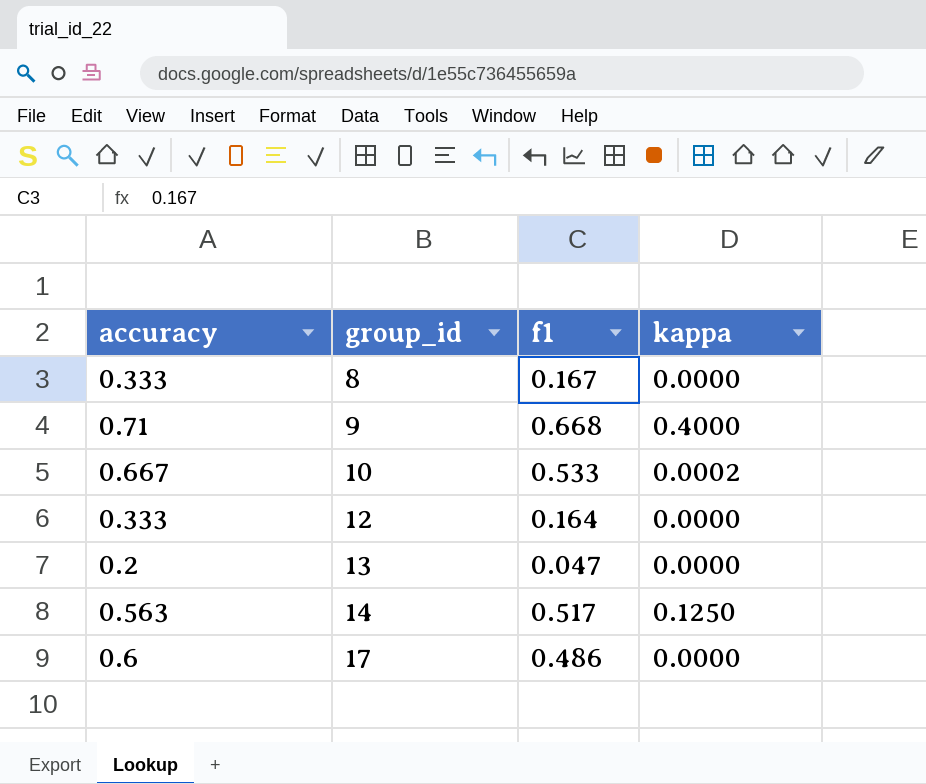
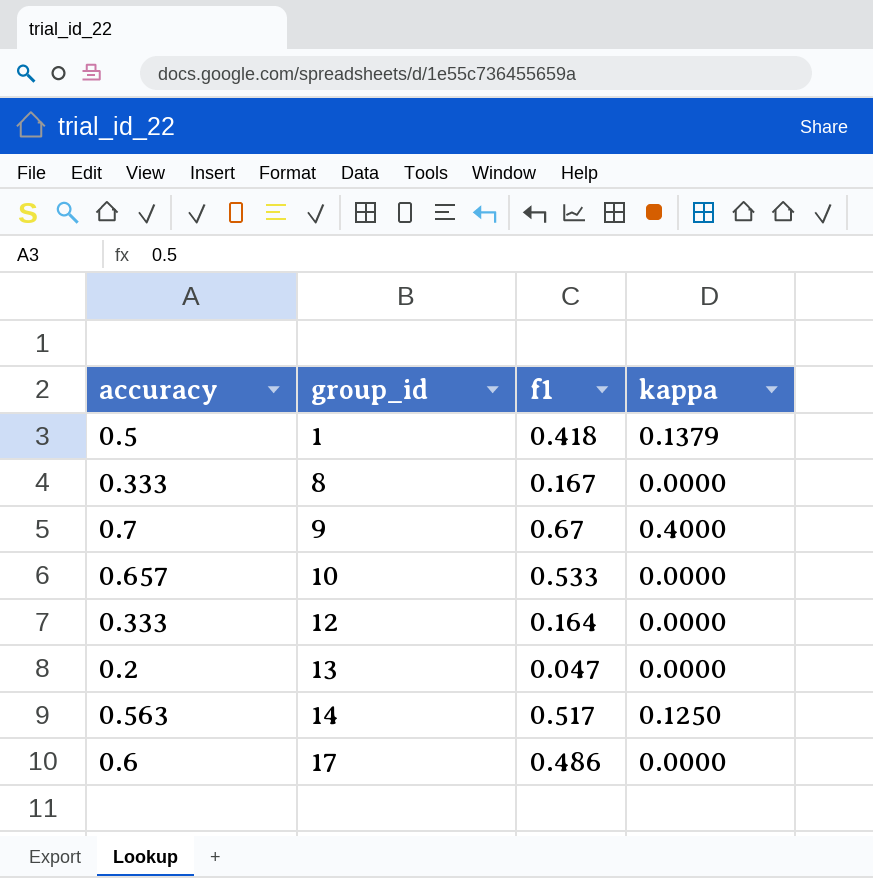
row 1: none -> 0.5 | 0.418 | 0.1379
9 | accuracy: 0.71 -> 0.7
9 | f1: 0.668 -> 0.67
10 | accuracy: 0.667 -> 0.657
10 | kappa: 0.0002 -> 0.0000

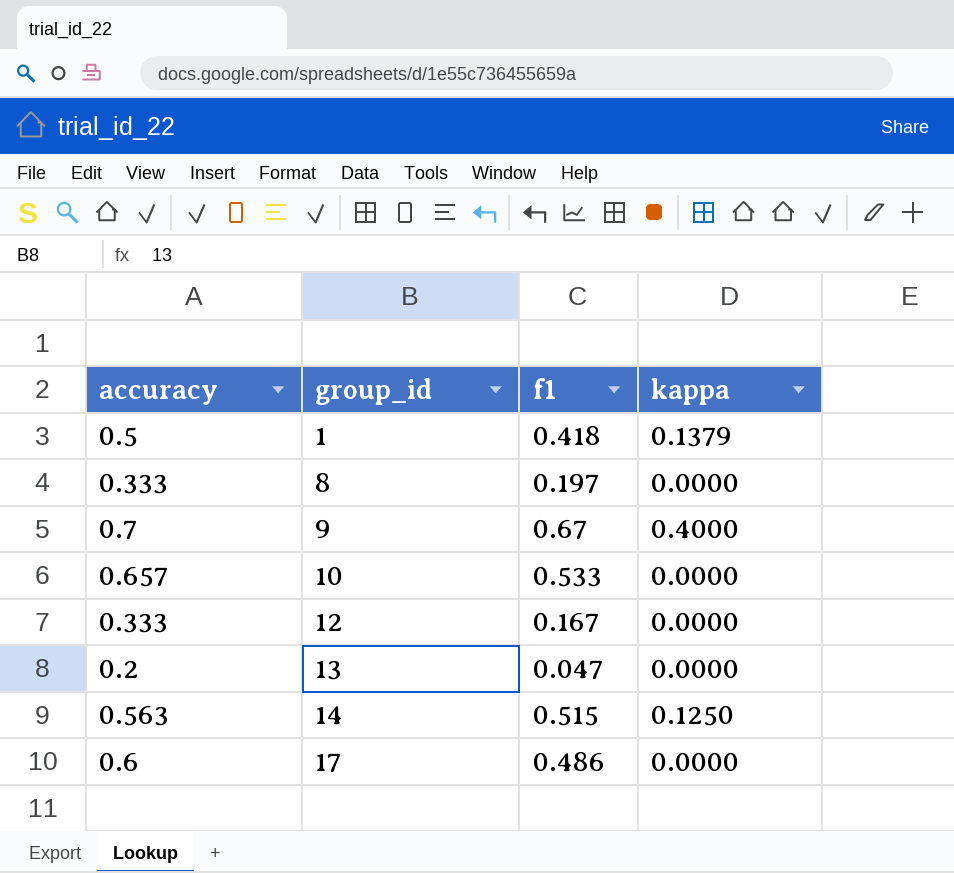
8 | f1: 0.167 -> 0.197
12 | f1: 0.164 -> 0.167
14 | f1: 0.517 -> 0.515

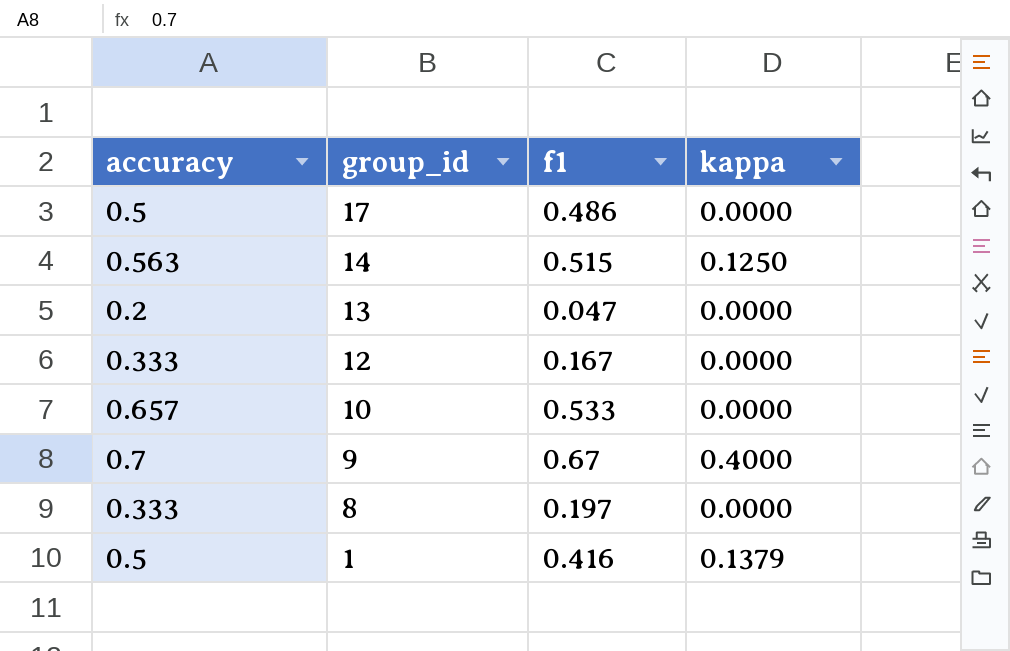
row order: group_id ascending -> group_id descending
17 | accuracy: 0.6 -> 0.5
1 | f1: 0.418 -> 0.416

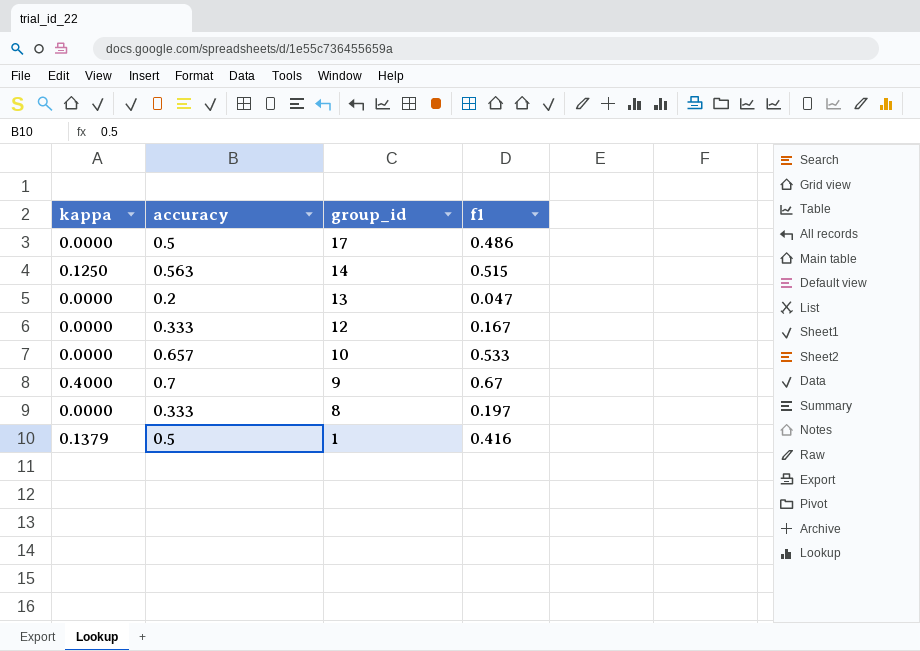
column kappa | position: 4 -> 1

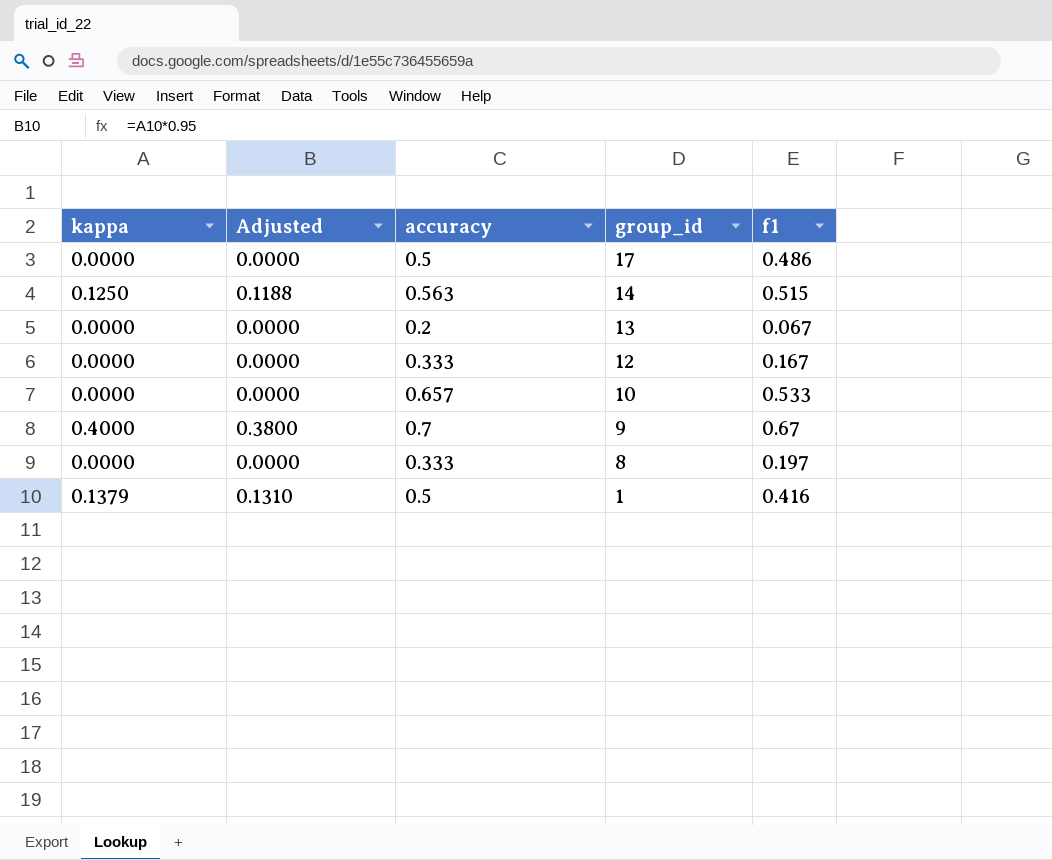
column Adjusted | formula: none -> [kappa] * 0.95
13 | f1: 0.047 -> 0.067

